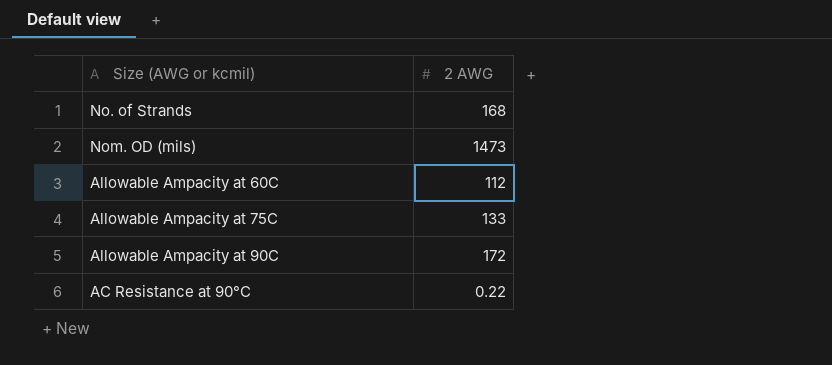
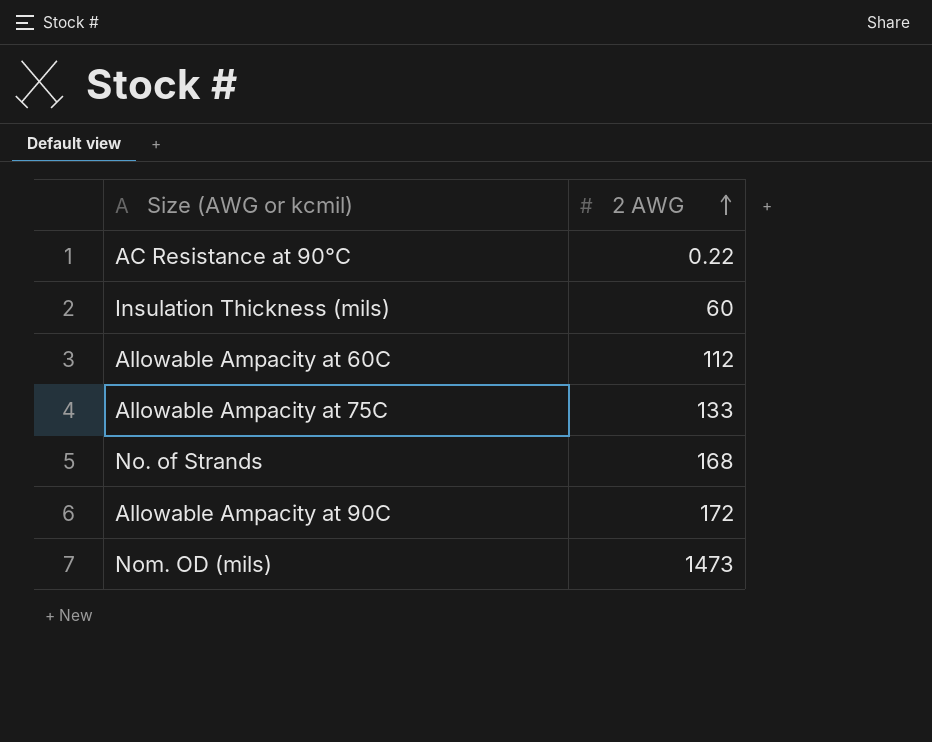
row order: none -> 2 AWG ascending
row Insulation Thickness (mils): none -> 60

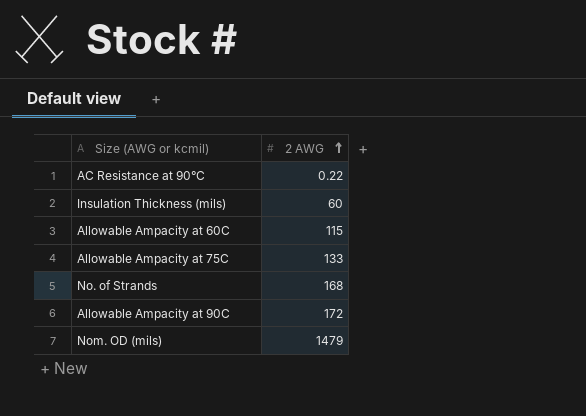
Allowable Ampacity at 60C | 2 AWG: 112 -> 115
Nom. OD (mils) | 2 AWG: 1473 -> 1479

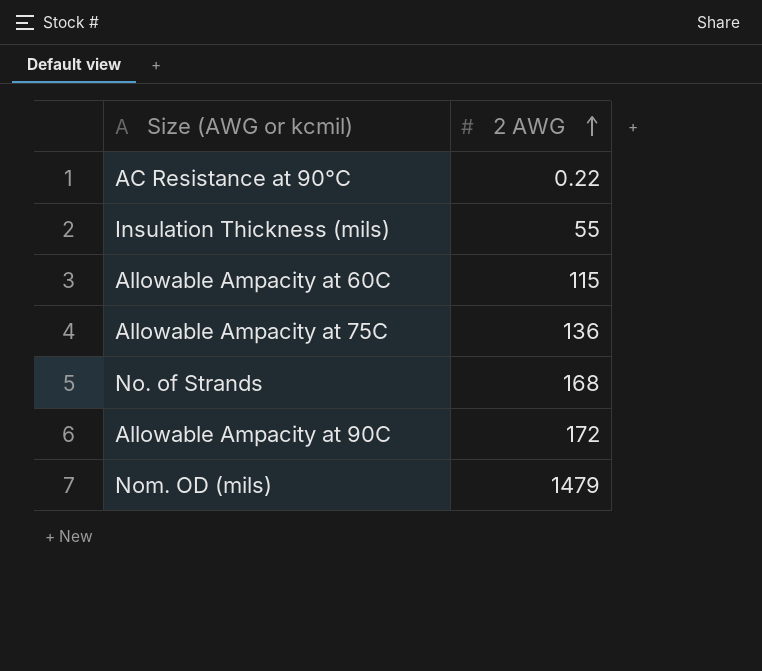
Insulation Thickness (mils) | 2 AWG: 60 -> 55
Allowable Ampacity at 75C | 2 AWG: 133 -> 136

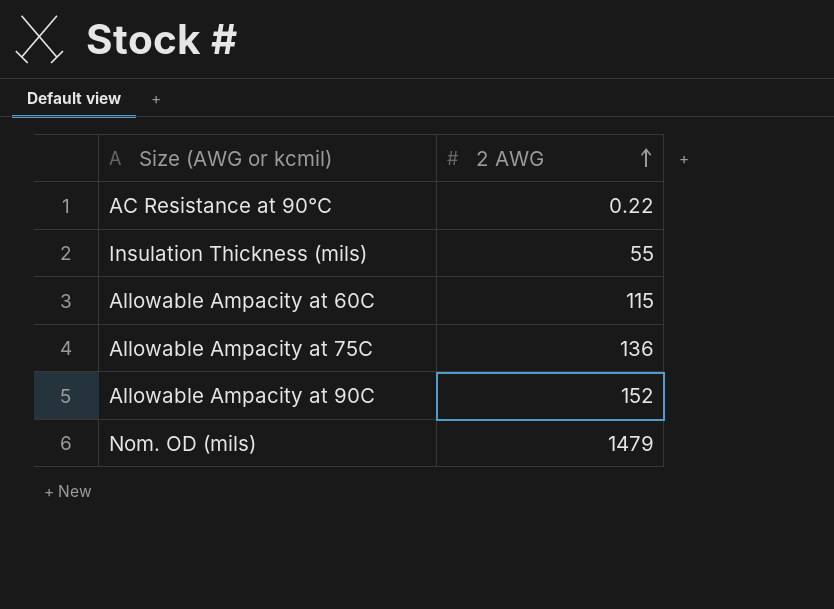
row No. of Strands: 168 -> none
Allowable Ampacity at 90C | 2 AWG: 172 -> 152

